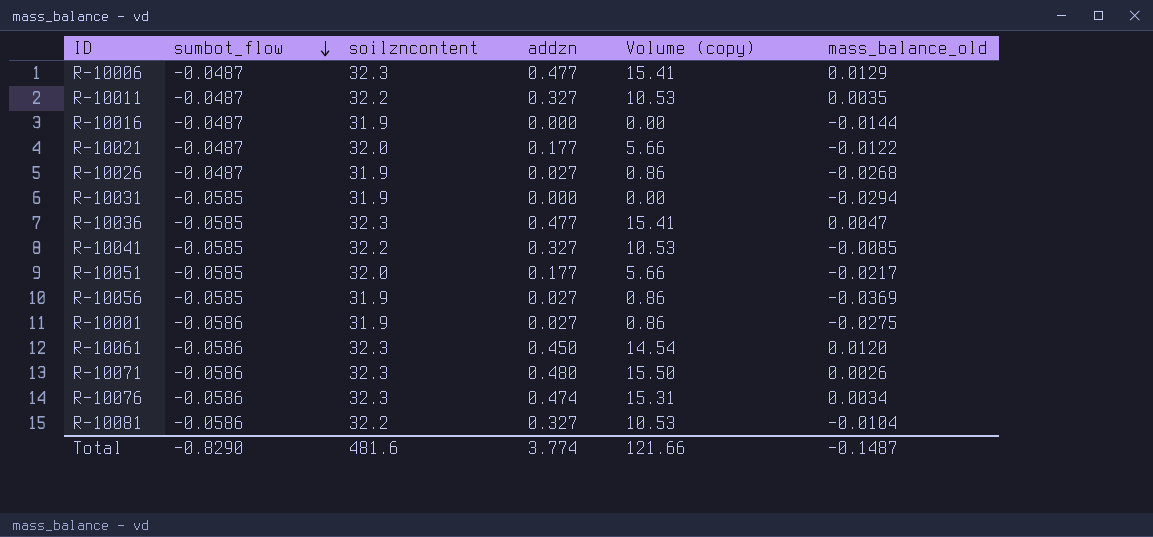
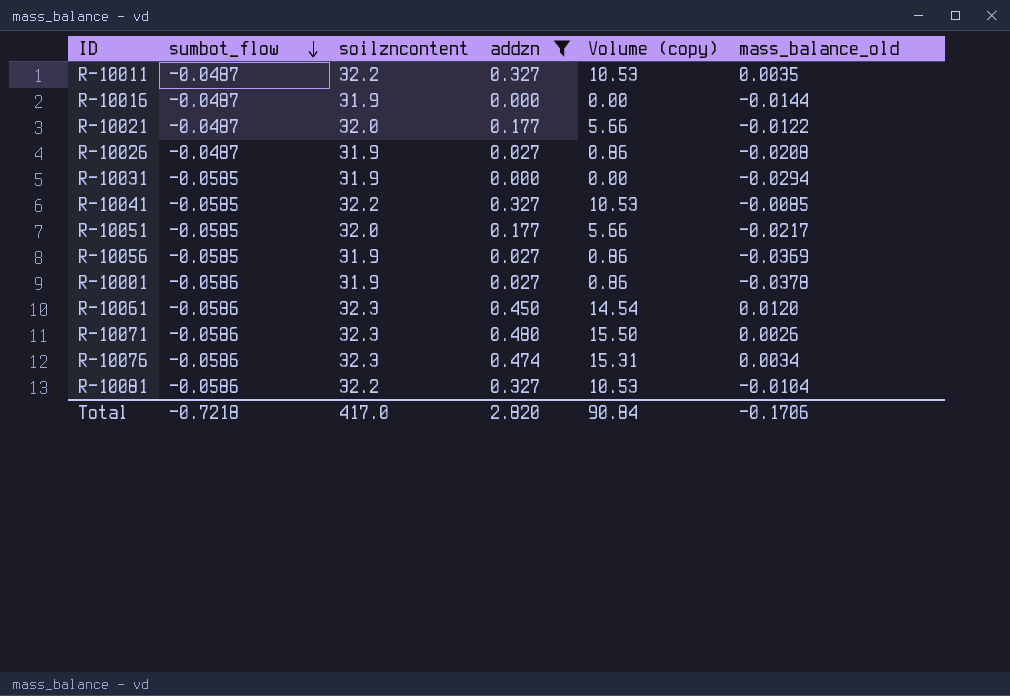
filter: none -> addzn != 0.477
R-10026 | mass_balance_old: -0.0268 -> -0.0208
R-10001 | mass_balance_old: -0.0275 -> -0.0378
Total | sumbot_flow: -0.8290 -> -0.7218
Total | soilzncontent: 481.6 -> 417.0
Total | addzn: 3.774 -> 2.820
Total | Volume (copy): 121.66 -> 90.84
Total | mass_balance_old: -0.1487 -> -0.1706

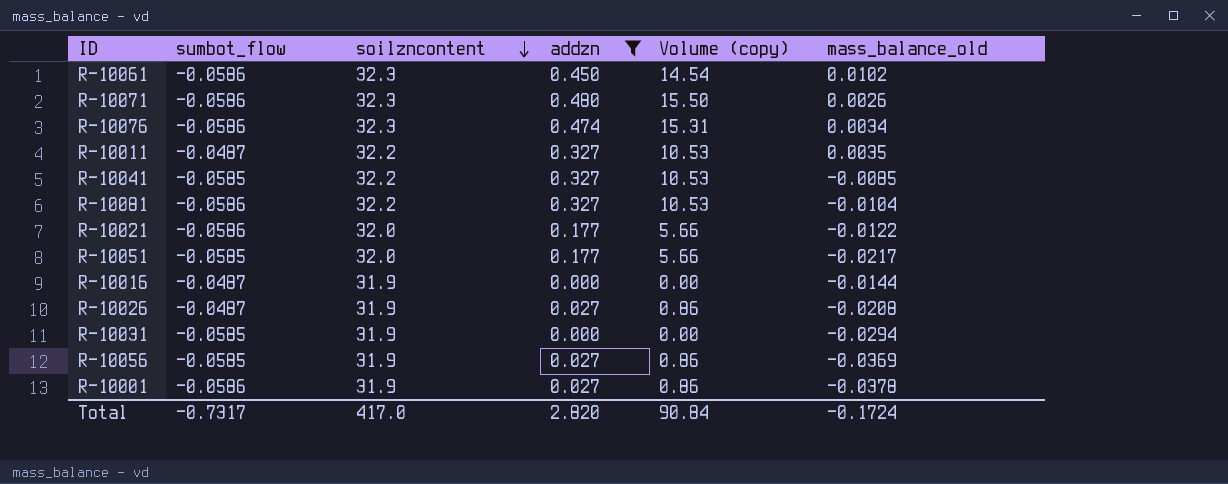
row order: sumbot_flow descending -> soilzncontent descending
R-10061 | mass_balance_old: 0.0120 -> 0.0102
R-10021 | sumbot_flow: -0.0487 -> -0.0586
Total | sumbot_flow: -0.7218 -> -0.7317
Total | mass_balance_old: -0.1706 -> -0.1724

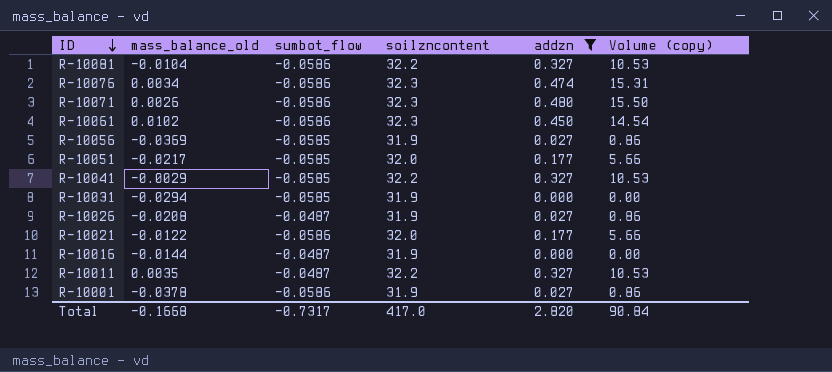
row order: soilzncontent descending -> ID descending
column mass_balance_old | position: 6 -> 2
R-10041 | mass_balance_old: -0.0085 -> -0.0029
Total | mass_balance_old: -0.1724 -> -0.1668

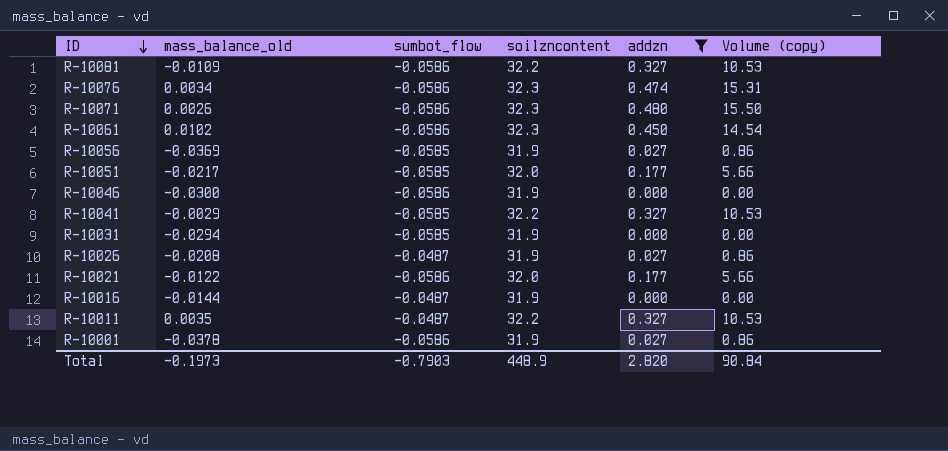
R-10081 | mass_balance_old: -0.0104 -> -0.0109
row R-10046: none -> -0.0300 | -0.0586 | 31.9 | 0.000 | 0.00
Total | mass_balance_old: -0.1668 -> -0.1973
Total | sumbot_flow: -0.7317 -> -0.7903
Total | soilzncontent: 417.0 -> 448.9

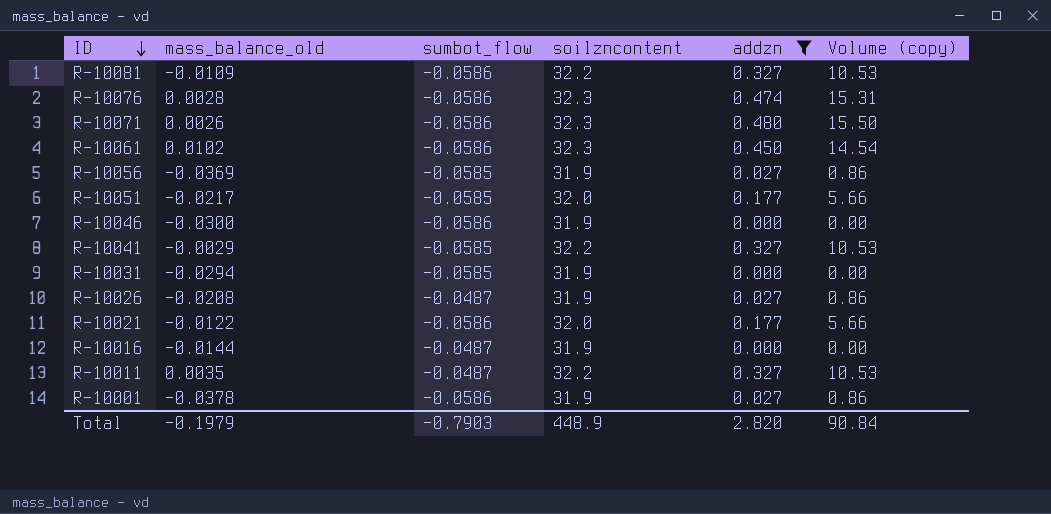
R-10076 | mass_balance_old: 0.0034 -> 0.0028
Total | mass_balance_old: -0.1973 -> -0.1979

